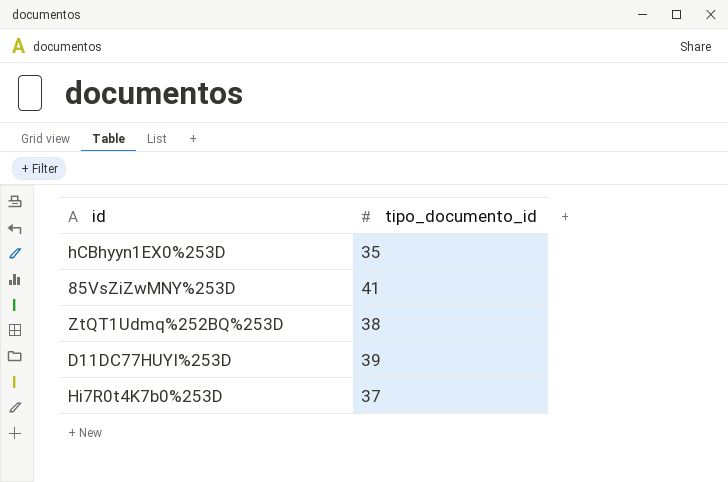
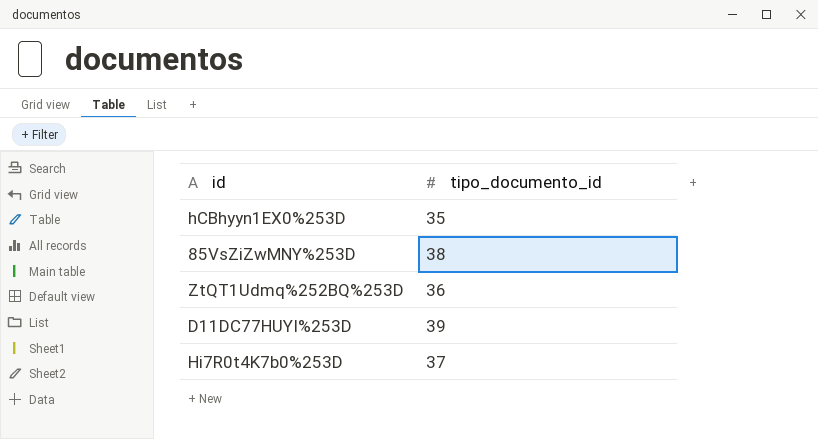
85VsZiZwMNY%253D | tipo_documento_id: 41 -> 38
ZtQT1Udmq%252BQ%253D | tipo_documento_id: 38 -> 36

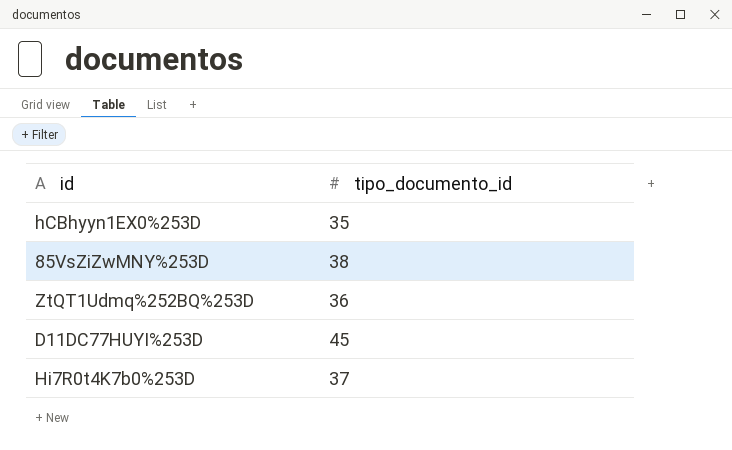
D11DC77HUYI%253D | tipo_documento_id: 39 -> 45

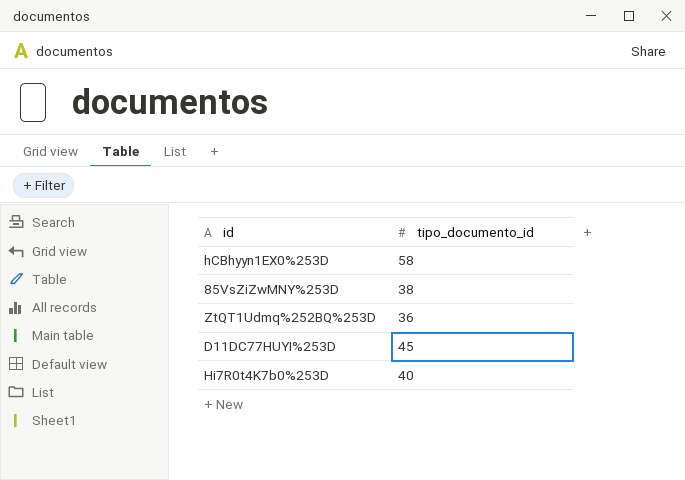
hCBhyyn1EX0%253D | tipo_documento_id: 35 -> 58
Hi7R0t4K7b0%253D | tipo_documento_id: 37 -> 40

